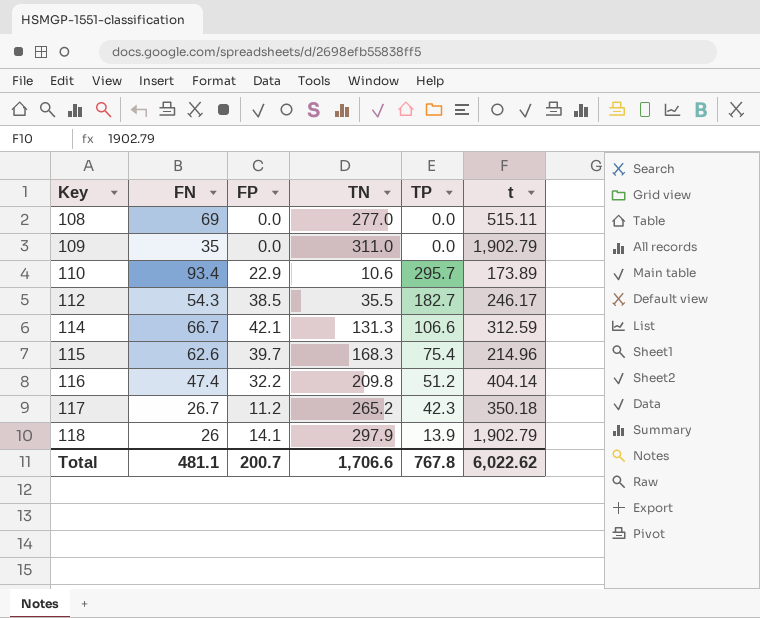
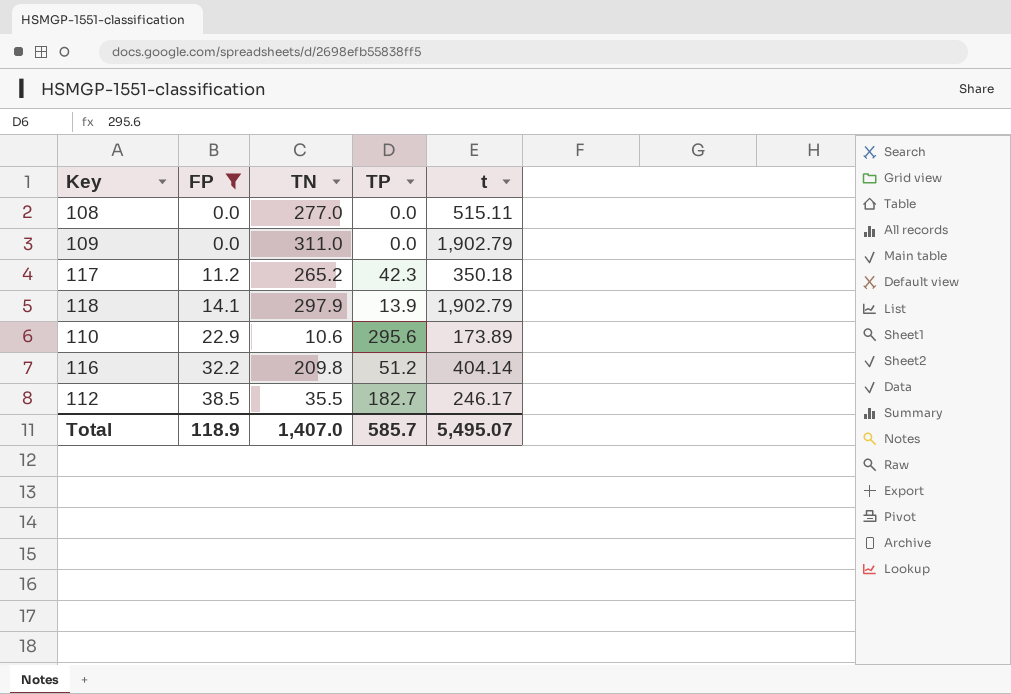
filter: none -> FP <= 38.5
row order: Key ascending -> FP ascending
column FN | position: 2 -> none
110 | TP: 295.7 -> 295.6
Total | FP: 200.7 -> 118.9
Total | TN: 1,706.6 -> 1,407.0
Total | TP: 767.8 -> 585.7
Total | t: 6,022.62 -> 5,495.07

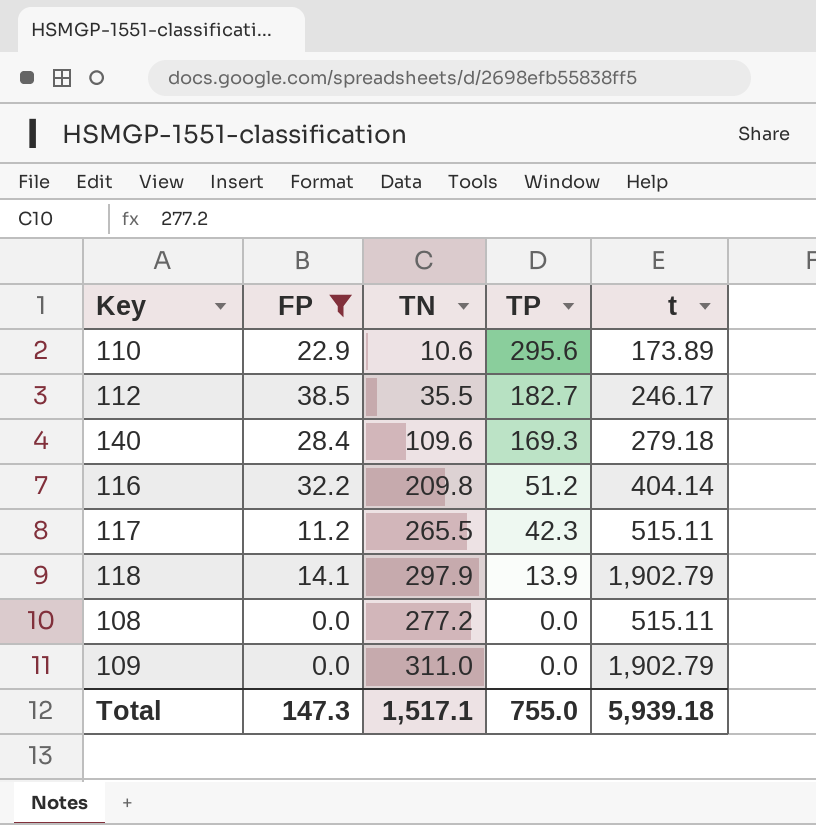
row order: FP ascending -> TP descending
row 140: none -> 28.4 | 109.6 | 169.3 | 279.18
117 | TN: 265.2 -> 265.5
117 | t: 350.18 -> 515.11
108 | TN: 277.0 -> 277.2
Total | FP: 118.9 -> 147.3
Total | TN: 1,407.0 -> 1,517.1
Total | TP: 585.7 -> 755.0
Total | t: 5,495.07 -> 5,939.18

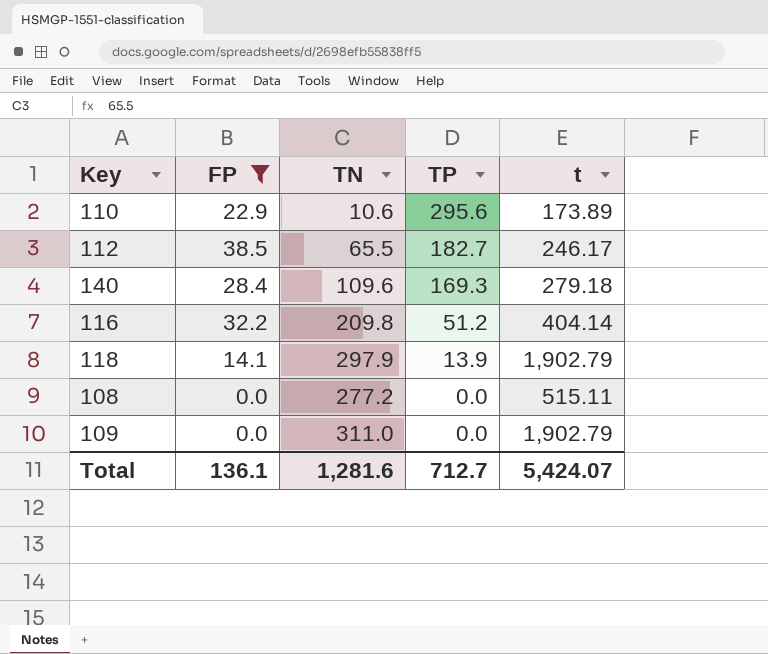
row 117: 11.2 | 265.5 | 42.3 | 515.11 -> none
112 | TN: 35.5 -> 65.5
Total | FP: 147.3 -> 136.1
Total | TN: 1,517.1 -> 1,281.6
Total | TP: 755.0 -> 712.7
Total | t: 5,939.18 -> 5,424.07

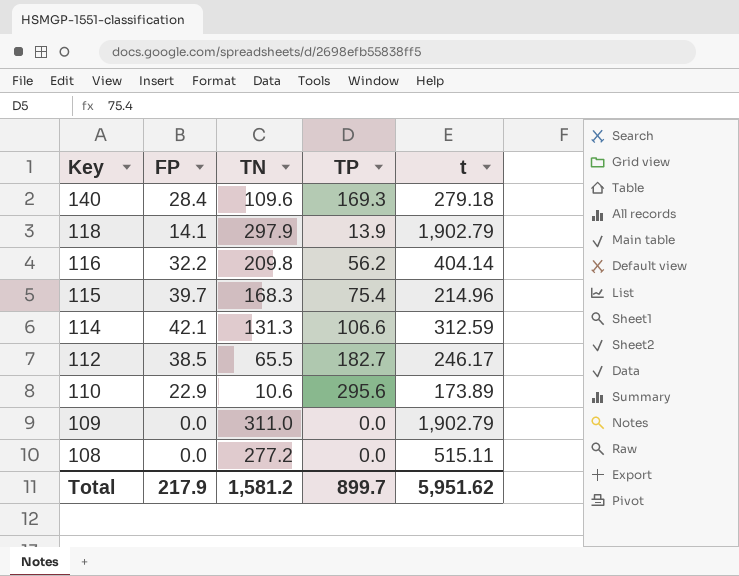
filter: FP <= 38.5 -> none
row order: TP descending -> Key descending
116 | TP: 51.2 -> 56.2
Total | FP: 136.1 -> 217.9
Total | TN: 1,281.6 -> 1,581.2
Total | TP: 712.7 -> 899.7
Total | t: 5,424.07 -> 5,951.62

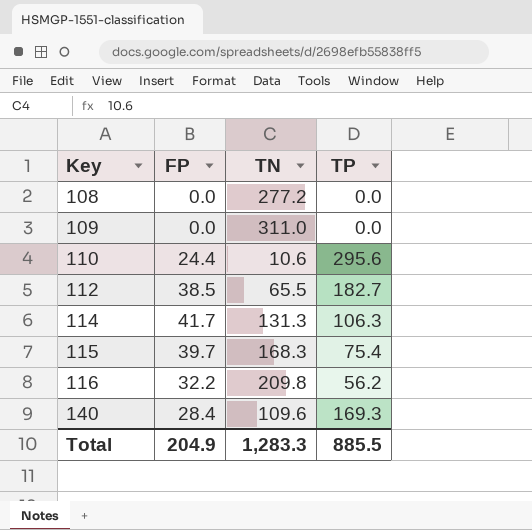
row order: Key descending -> Key ascending
column t | position: 5 -> none
row 118: 14.1 | 297.9 | 13.9 | 1,902.79 -> none
110 | FP: 22.9 -> 24.4
114 | FP: 42.1 -> 41.7
114 | TP: 106.6 -> 106.3
Total | FP: 217.9 -> 204.9
Total | TN: 1,581.2 -> 1,283.3
Total | TP: 899.7 -> 885.5

